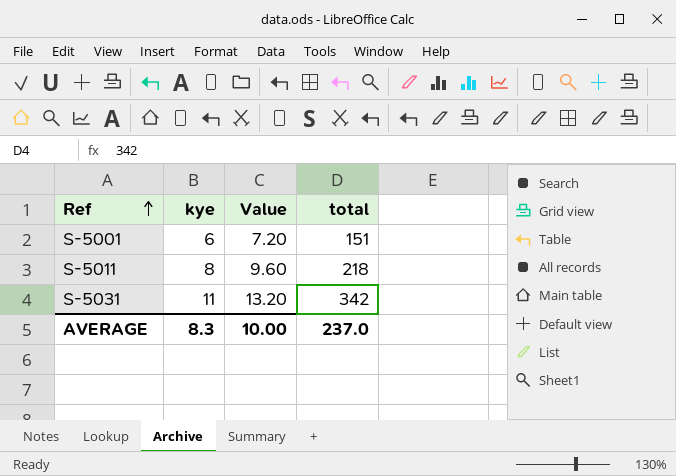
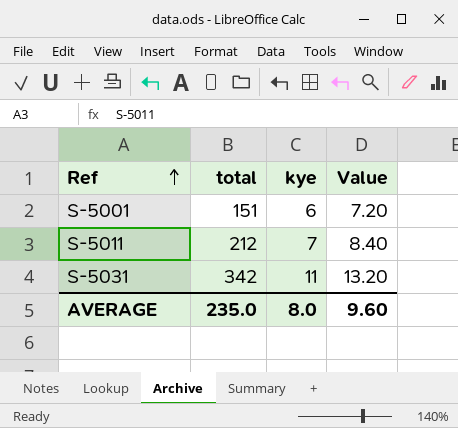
column total | position: 4 -> 2
S-5011 | total: 218 -> 212
S-5011 | kye: 8 -> 7
S-5011 | Value: 9.60 -> 8.40
AVERAGE | total: 237.0 -> 235.0
AVERAGE | kye: 8.3 -> 8.0
AVERAGE | Value: 10.00 -> 9.60

